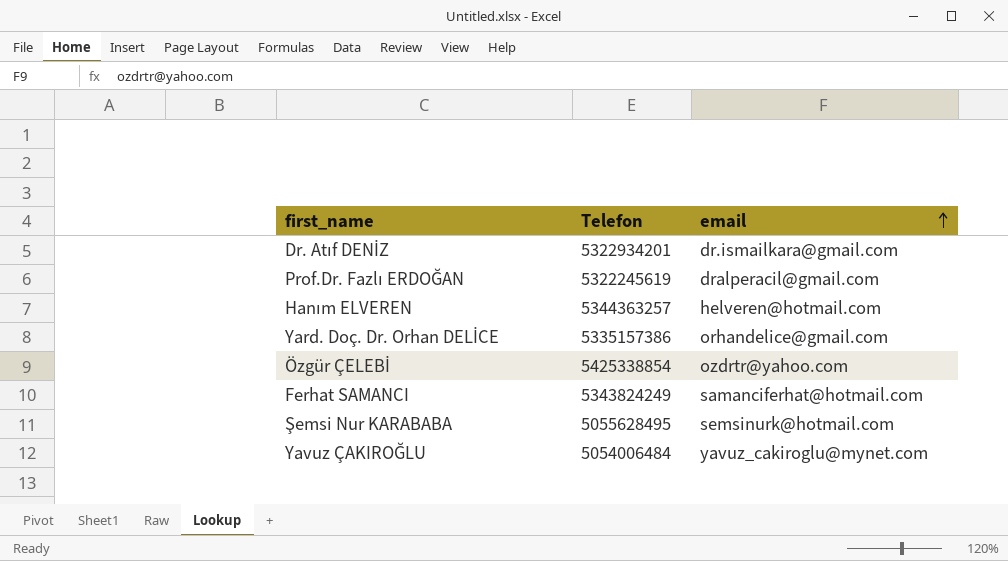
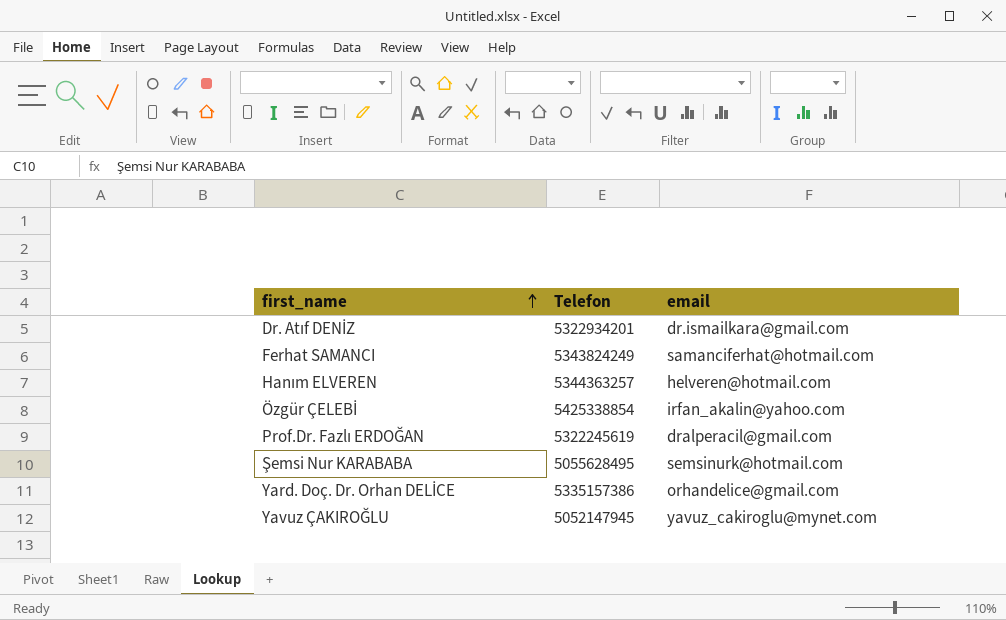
row order: email ascending -> first_name ascending
Özgür ÇELEBİ | email: ozdrtr@yahoo.com -> irfan_akalin@yahoo.com
Yavuz ÇAKIROĞLU | Telefon: 5054006484 -> 5052147945

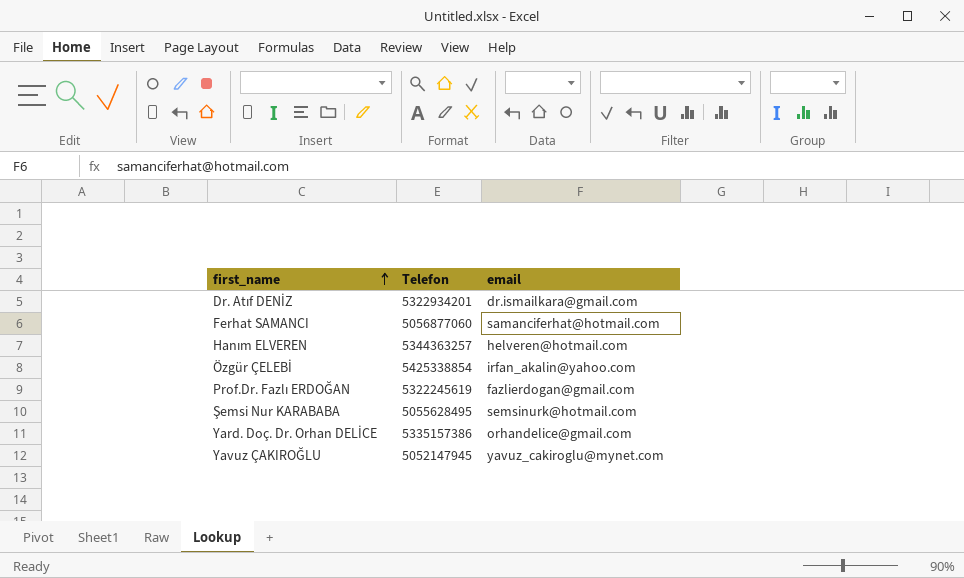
Ferhat SAMANCI | Telefon: 5343824249 -> 5056877060
Prof.Dr. Fazlı ERDOĞAN | email: dralperacil@gmail.com -> fazlierdogan@gmail.com

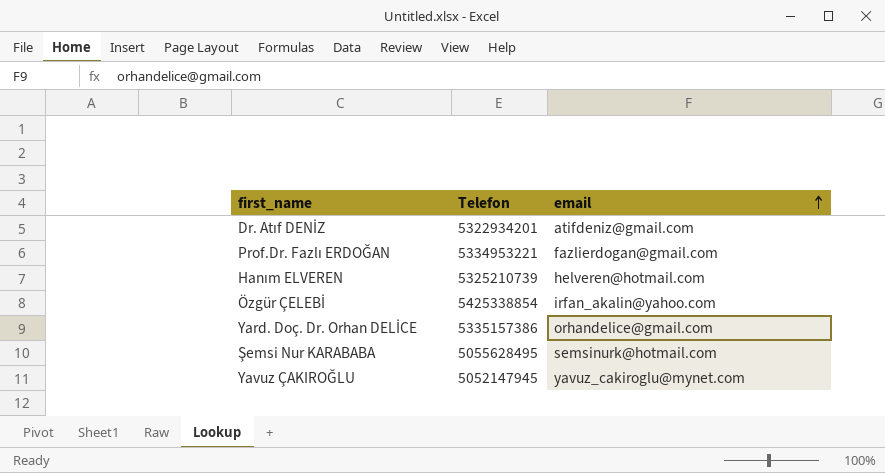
row order: first_name ascending -> email ascending
row Ferhat SAMANCI: 5056877060 | samanciferhat@hotmail.com -> none
Dr. Atıf DENİZ | email: dr.ismailkara@gmail.com -> atifdeniz@gmail.com
Prof.Dr. Fazlı ERDOĞAN | Telefon: 5322245619 -> 5334953221
Hanım ELVEREN | Telefon: 5344363257 -> 5325210739

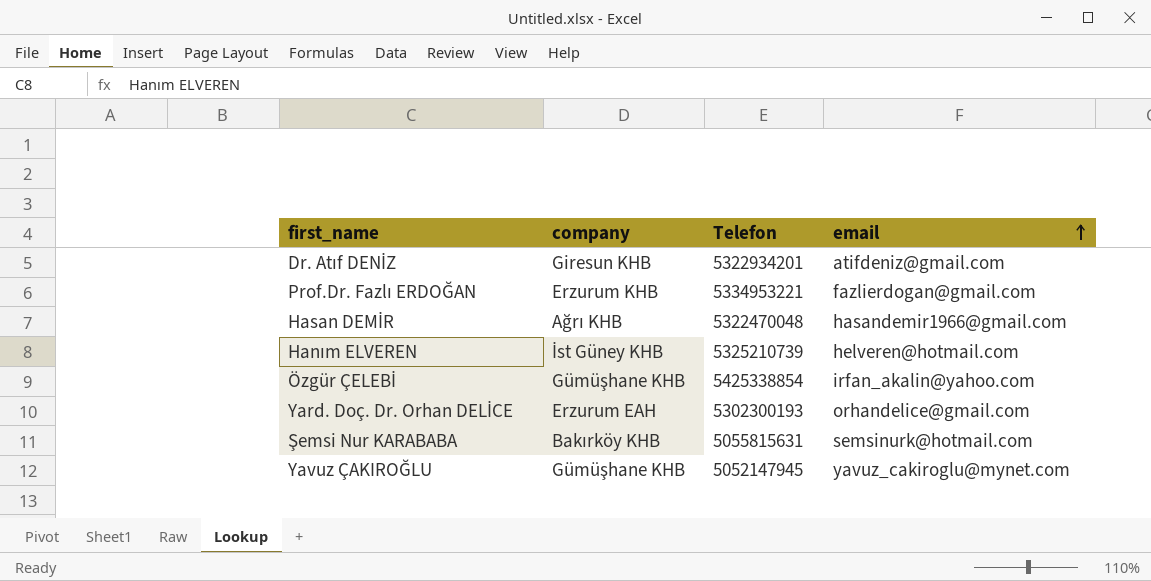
column company | position: none -> 2
row Hasan DEMİR: none -> Ağrı KHB | 5322470048 | hasandemir1966@gmail.com
Yard. Doç. Dr. Orhan DELİCE | Telefon: 5335157386 -> 5302300193
Şemsi Nur KARABABA | Telefon: 5055628495 -> 5055815631

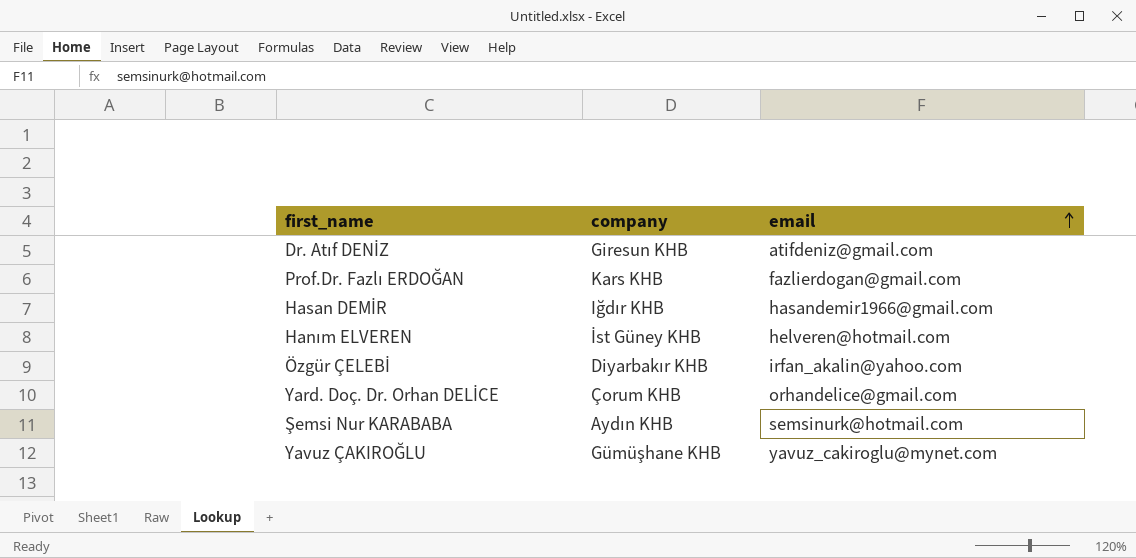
column Telefon | position: 3 -> none
Prof.Dr. Fazlı ERDOĞAN | company: Erzurum KHB -> Kars KHB
Hasan DEMİR | company: Ağrı KHB -> Iğdır KHB
Özgür ÇELEBİ | company: Gümüşhane KHB -> Diyarbakır KHB
Yard. Doç. Dr. Orhan DELİCE | company: Erzurum EAH -> Çorum KHB
Şemsi Nur KARABABA | company: Bakırköy KHB -> Aydın KHB

